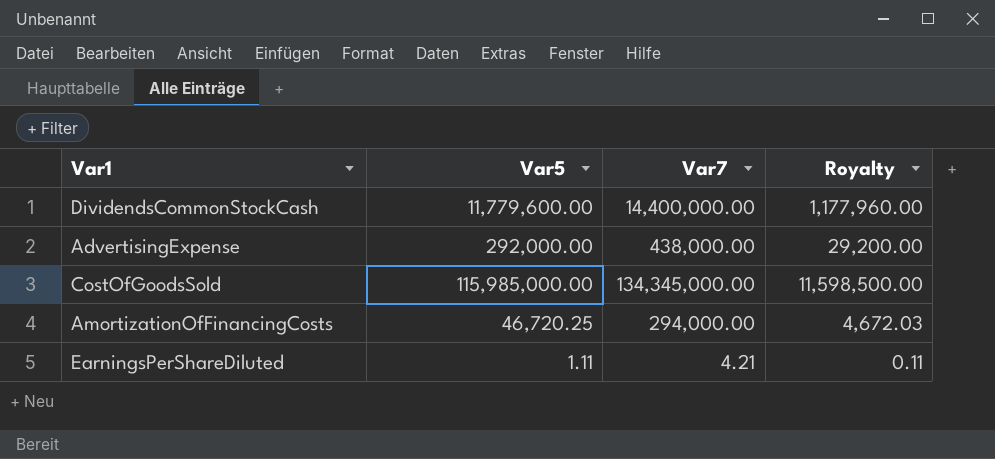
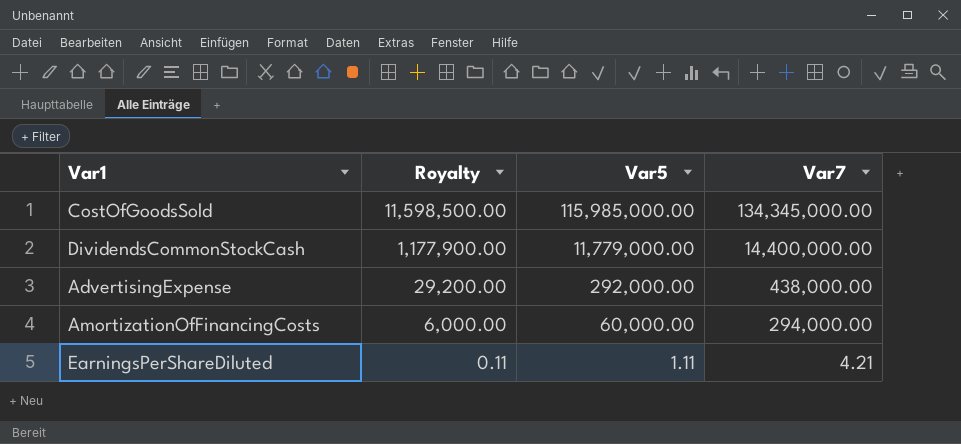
row order: none -> Royalty descending
column Royalty | position: 4 -> 2
DividendsCommonStockCash | Royalty: 1,177,960.00 -> 1,177,900.00
DividendsCommonStockCash | Var5: 11,779,600.00 -> 11,779,000.00
AmortizationOfFinancingCosts | Royalty: 4,672.03 -> 6,000.00
AmortizationOfFinancingCosts | Var5: 46,720.25 -> 60,000.00

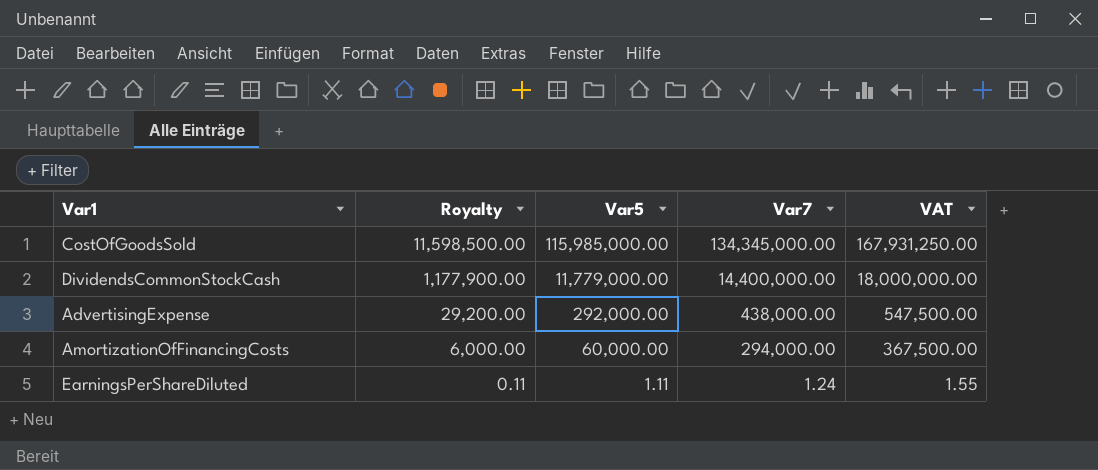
column VAT | formula: none -> [Var7] * 1.25
EarningsPerShareDiluted | Var7: 4.21 -> 1.24

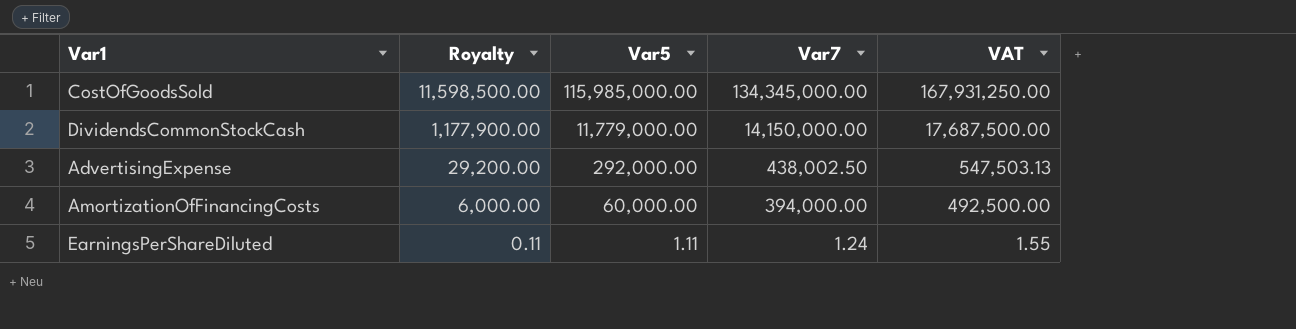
DividendsCommonStockCash | Var7: 14,400,000.00 -> 14,150,000.00
DividendsCommonStockCash | VAT: 18,000,000.00 -> 17,687,500.00
AdvertisingExpense | Var7: 438,000.00 -> 438,002.50
AdvertisingExpense | VAT: 547,500.00 -> 547,503.13
AmortizationOfFinancingCosts | Var7: 294,000.00 -> 394,000.00
AmortizationOfFinancingCosts | VAT: 367,500.00 -> 492,500.00

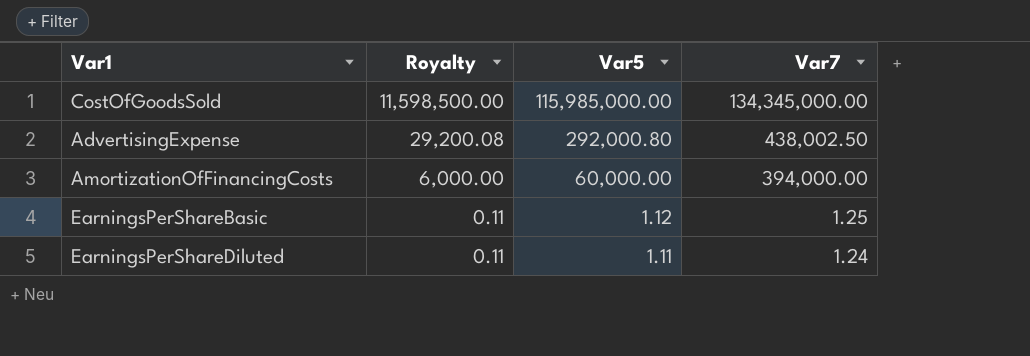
column VAT | formula: [Var7] * 1.25 -> none
row DividendsCommonStockCash: 1,177,900.00 | 11,779,000.00 | 14,150,000.00 | 17,687,500.00 -> none
AdvertisingExpense | Royalty: 29,200.00 -> 29,200.08
AdvertisingExpense | Var5: 292,000.00 -> 292,000.80
row EarningsPerShareBasic: none -> 0.11 | 1.12 | 1.25

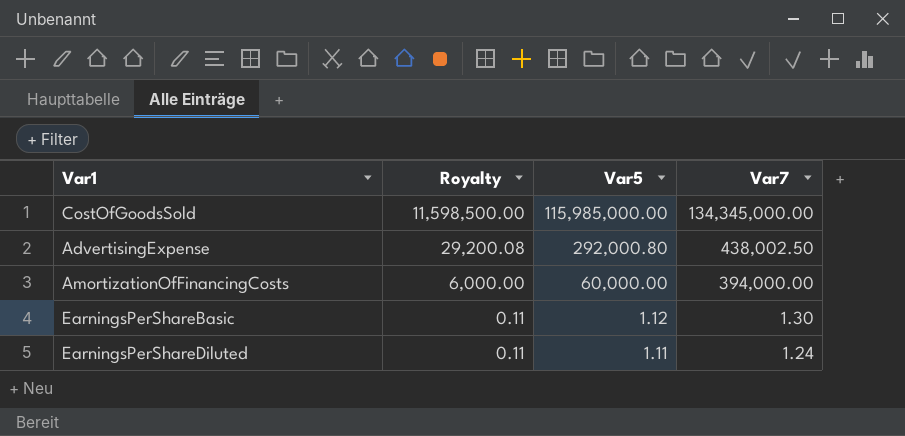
EarningsPerShareBasic | Var7: 1.25 -> 1.30

